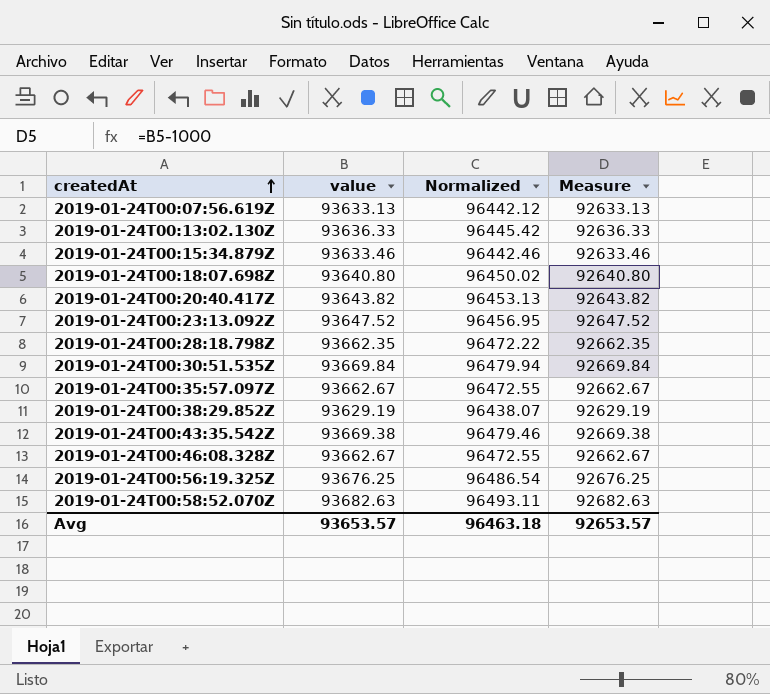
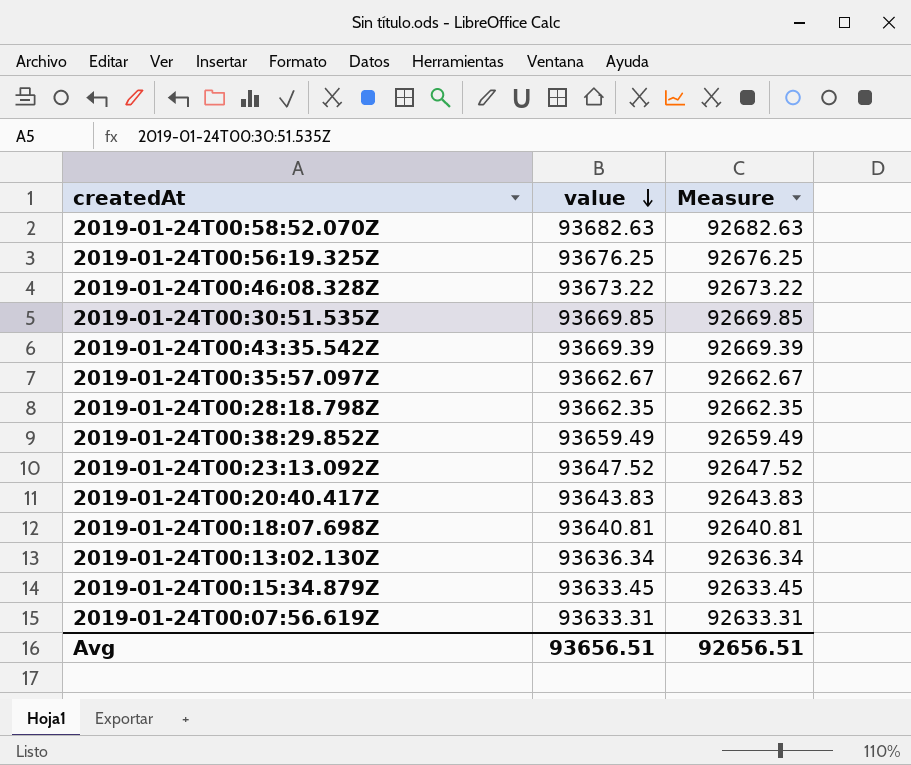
row order: createdAt ascending -> value descending
column Normalized | formula: [value] * 1.03 -> none
2019-01-24T00:46:08.328Z | value: 93662.67 -> 93673.22
2019-01-24T00:46:08.328Z | Measure: 92662.67 -> 92673.22
2019-01-24T00:30:51.535Z | value: 93669.84 -> 93669.85
2019-01-24T00:30:51.535Z | Measure: 92669.84 -> 92669.85
2019-01-24T00:43:35.542Z | value: 93669.38 -> 93669.39
2019-01-24T00:43:35.542Z | Measure: 92669.38 -> 92669.39
2019-01-24T00:38:29.852Z | value: 93629.19 -> 93659.49
2019-01-24T00:38:29.852Z | Measure: 92629.19 -> 92659.49
2019-01-24T00:20:40.417Z | value: 93643.82 -> 93643.83
2019-01-24T00:20:40.417Z | Measure: 92643.82 -> 92643.83
2019-01-24T00:18:07.698Z | value: 93640.80 -> 93640.81
2019-01-24T00:18:07.698Z | Measure: 92640.80 -> 92640.81
2019-01-24T00:13:02.130Z | value: 93636.33 -> 93636.34
2019-01-24T00:13:02.130Z | Measure: 92636.33 -> 92636.34
2019-01-24T00:15:34.879Z | value: 93633.46 -> 93633.45
2019-01-24T00:15:34.879Z | Measure: 92633.46 -> 92633.45
2019-01-24T00:07:56.619Z | value: 93633.13 -> 93633.31
2019-01-24T00:07:56.619Z | Measure: 92633.13 -> 92633.31
Avg | value: 93653.57 -> 93656.51
Avg | Measure: 92653.57 -> 92656.51

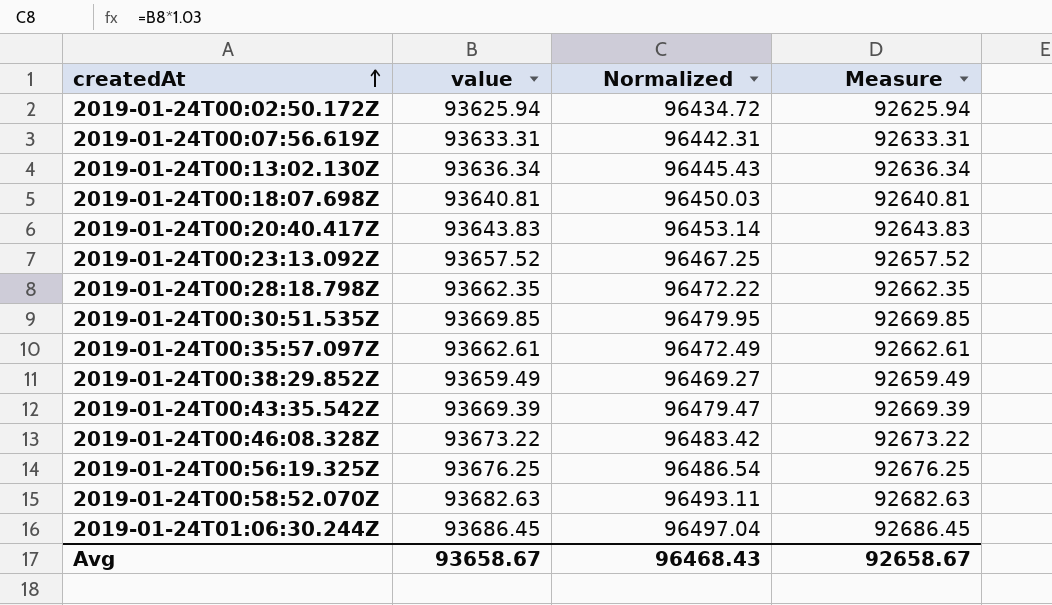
row order: value descending -> createdAt ascending
column Normalized | formula: none -> [value] * 1.03
row 2019-01-24T00:15:34.879Z: 93633.45 | 92633.45 -> none
row 2019-01-24T00:02:50.172Z: none -> 93625.94 | 96434.72 | 92625.94
2019-01-24T00:23:13.092Z | value: 93647.52 -> 93657.52
2019-01-24T00:23:13.092Z | Measure: 92647.52 -> 92657.52
2019-01-24T00:35:57.097Z | value: 93662.67 -> 93662.61
2019-01-24T00:35:57.097Z | Measure: 92662.67 -> 92662.61
row 2019-01-24T01:06:30.244Z: none -> 93686.45 | 96497.04 | 92686.45
Avg | value: 93656.51 -> 93658.67
Avg | Measure: 92656.51 -> 92658.67

